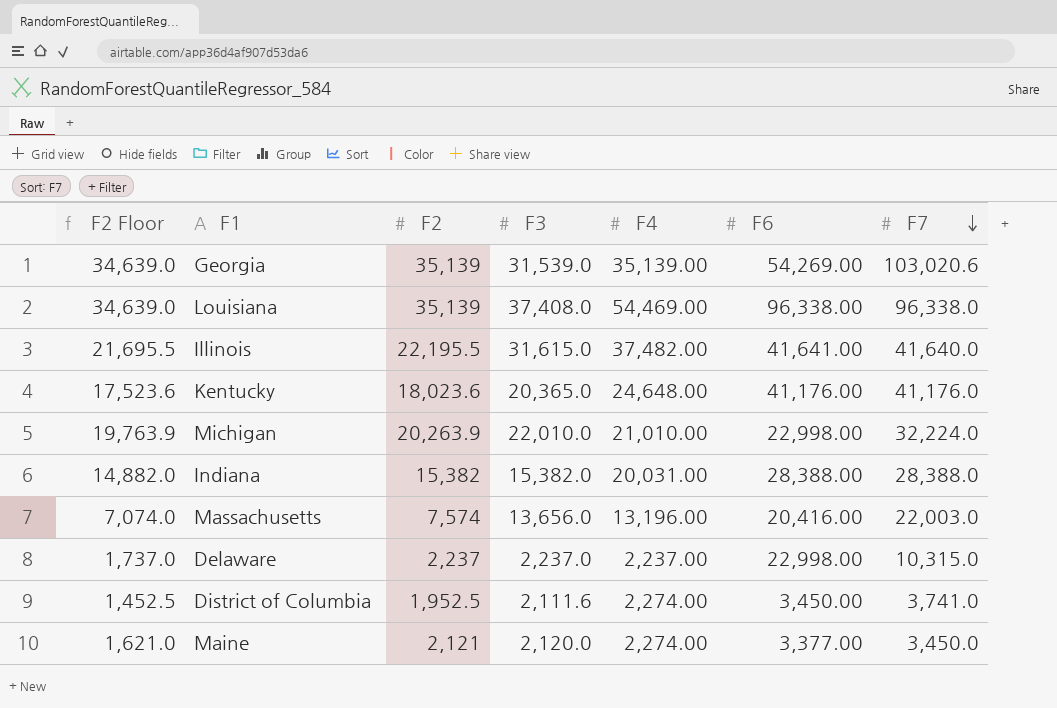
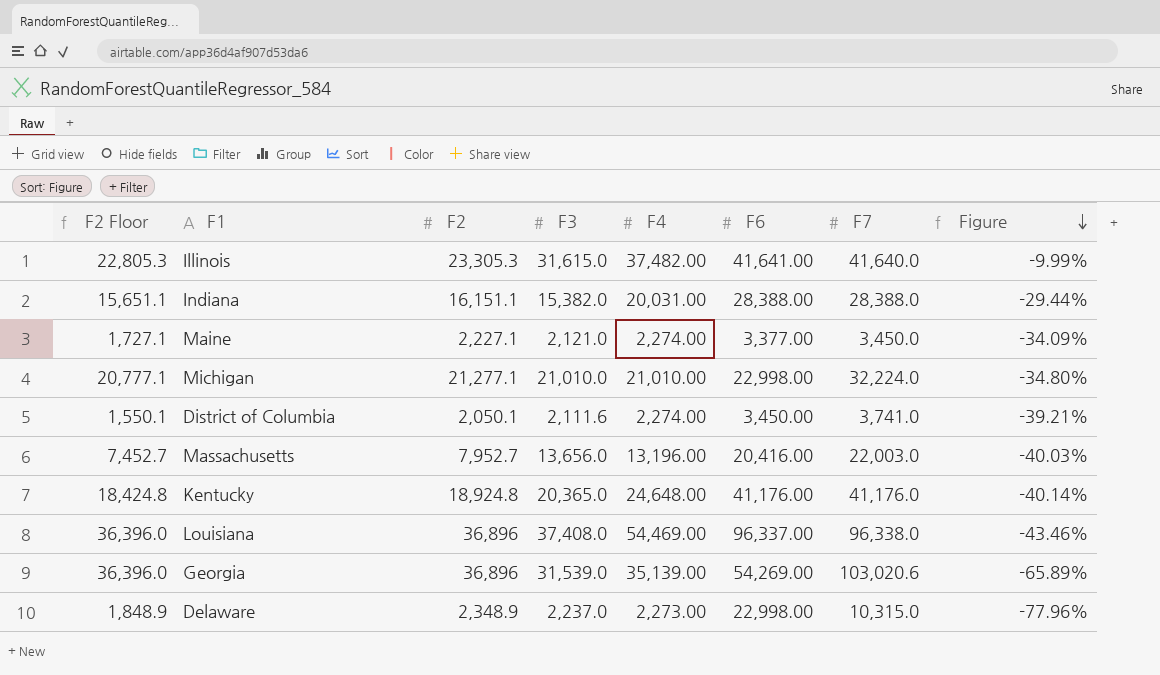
row order: F7 descending -> Figure descending
column Figure | formula: none -> ([F4] - [F7]) / [F7]
Illinois | F2 Floor: 21,695.5 -> 22,805.3
Illinois | F2: 22,195.5 -> 23,305.3
Indiana | F2 Floor: 14,882.0 -> 15,651.1
Indiana | F2: 15,382 -> 16,151.1
Maine | F2 Floor: 1,621.0 -> 1,727.1
Maine | F2: 2,121 -> 2,227.1
Maine | F3: 2,120.0 -> 2,121.0
Michigan | F2 Floor: 19,763.9 -> 20,777.1
Michigan | F2: 20,263.9 -> 21,277.1
Michigan | F3: 22,010.0 -> 21,010.0
District of Columbia | F2 Floor: 1,452.5 -> 1,550.1
District of Columbia | F2: 1,952.5 -> 2,050.1
Massachusetts | F2 Floor: 7,074.0 -> 7,452.7
Massachusetts | F2: 7,574 -> 7,952.7
Kentucky | F2 Floor: 17,523.6 -> 18,424.8
Kentucky | F2: 18,023.6 -> 18,924.8
Louisiana | F2 Floor: 34,639.0 -> 36,396.0
Louisiana | F2: 35,139 -> 36,896
Louisiana | F6: 96,338.00 -> 96,337.00
Georgia | F2 Floor: 34,639.0 -> 36,396.0
Georgia | F2: 35,139 -> 36,896
Delaware | F2 Floor: 1,737.0 -> 1,848.9
Delaware | F2: 2,237 -> 2,348.9
Delaware | F4: 2,237.00 -> 2,273.00

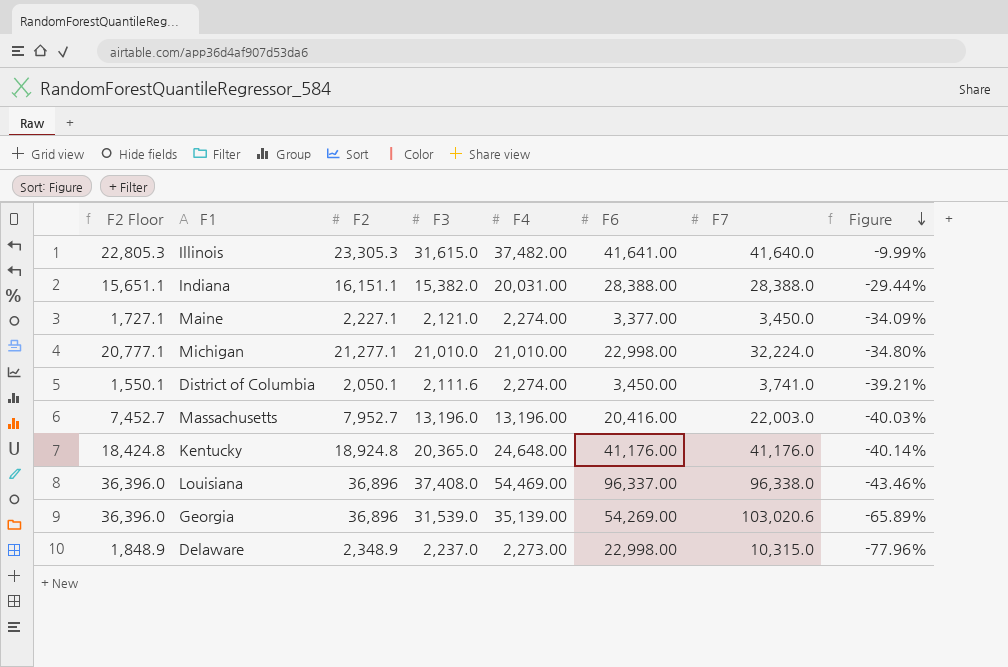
Massachusetts | F3: 13,656.0 -> 13,196.0

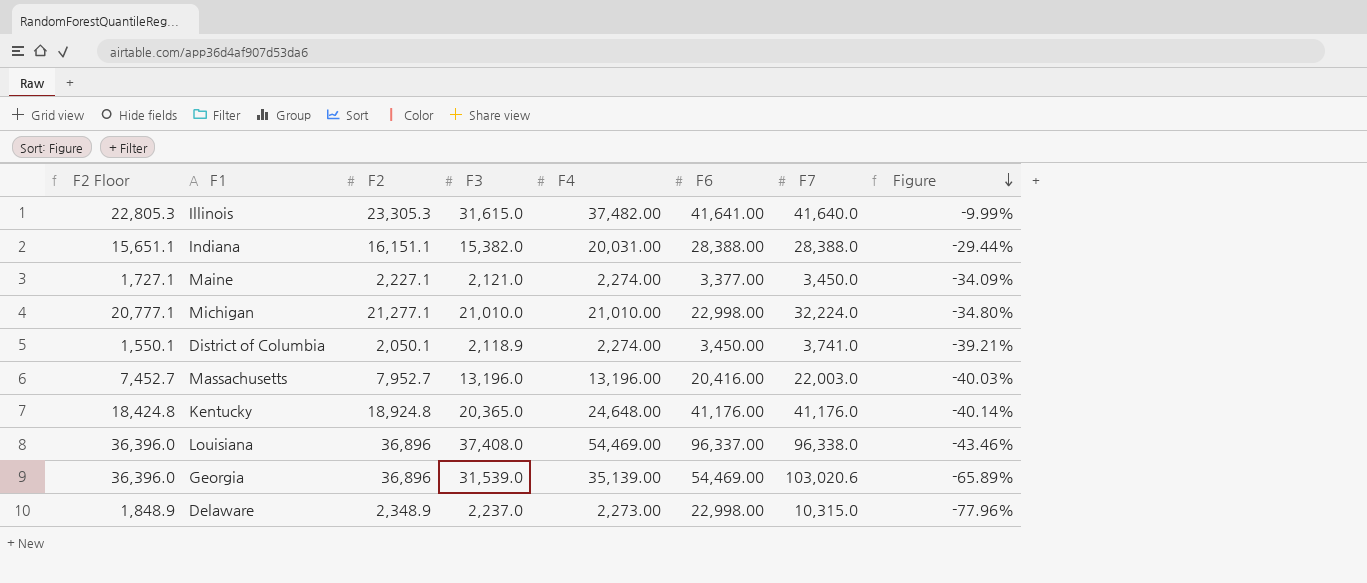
District of Columbia | F3: 2,111.6 -> 2,118.9
Georgia | F6: 54,269.00 -> 54,469.00

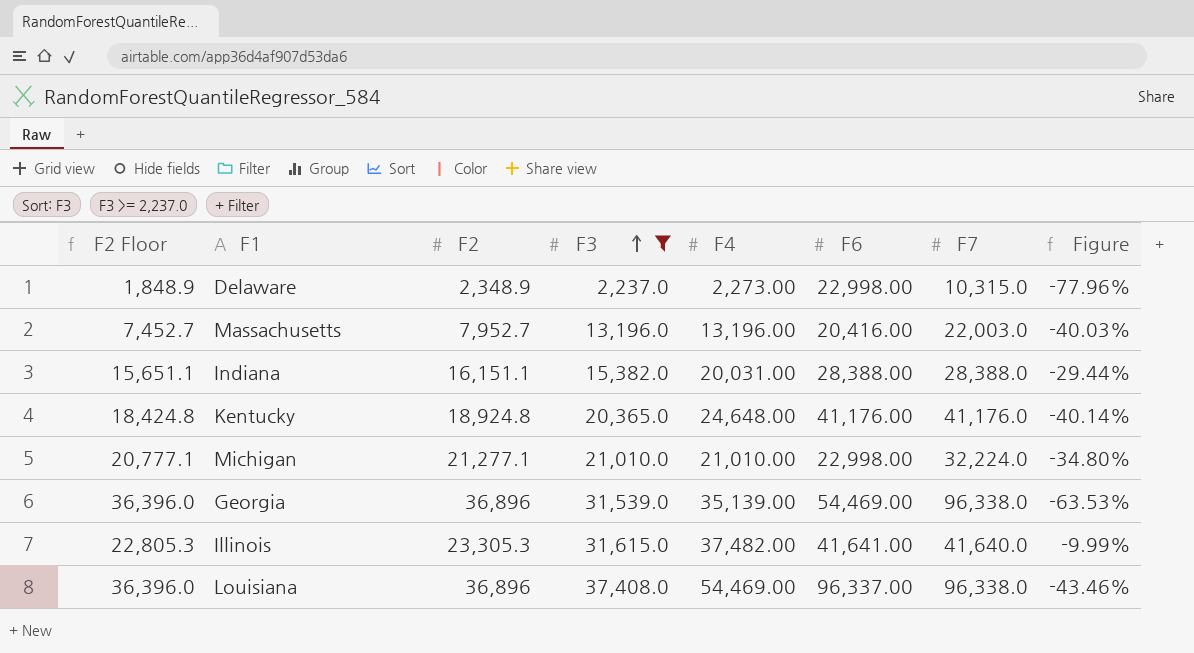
filter: none -> F3 >= 2,237.0
row order: Figure descending -> F3 ascending
Georgia | F7: 103,020.6 -> 96,338.0
Georgia | Figure: -65.89% -> -63.53%

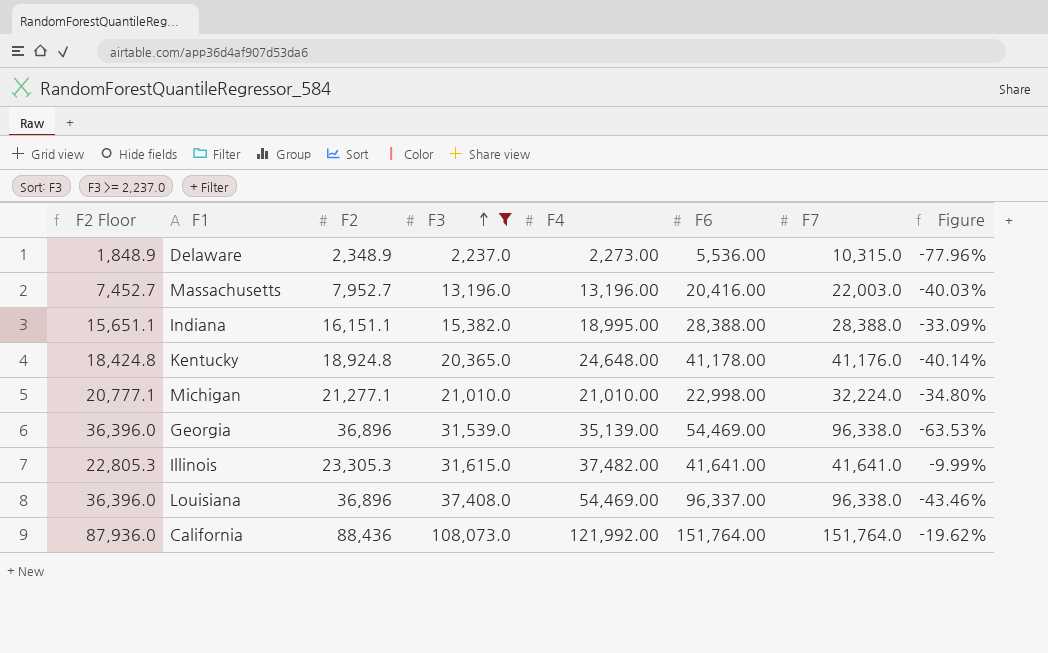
Delaware | F6: 22,998.00 -> 5,536.00
Indiana | F4: 20,031.00 -> 18,995.00
Indiana | Figure: -29.44% -> -33.09%
Kentucky | F6: 41,176.00 -> 41,178.00
Illinois | F7: 41,640.0 -> 41,641.0
row California: none -> 87,936.0 | 88,436 | 108,073.0 | 121,992.00 | 151,764.00 | 151,764.0 | -19.62%

